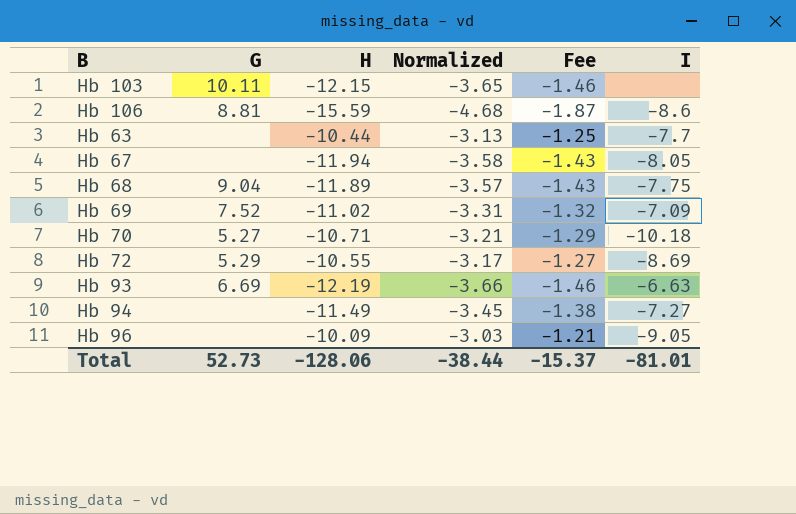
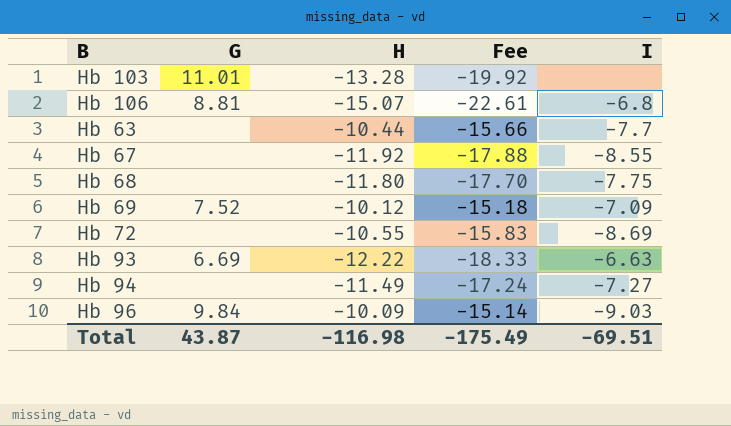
column Normalized | formula: [H] * 0.3 -> none
column Fee | formula: [H] * 0.12 -> [H] * 1.5
row Hb 70: 5.27 | -10.71 | -3.21 | -1.29 | -10.18 -> none
Hb 103 | G: 10.11 -> 11.01
Hb 103 | H: -12.15 -> -13.28
Hb 106 | H: -15.59 -> -15.07
Hb 106 | I: -8.6 -> -6.8
Hb 67 | H: -11.94 -> -11.92
Hb 67 | I: -8.05 -> -8.55
Hb 68 | G: 9.04 -> none
Hb 68 | H: -11.89 -> -11.80
Hb 69 | H: -11.02 -> -10.12
Hb 72 | G: 5.29 -> none
Hb 93 | H: -12.19 -> -12.22
Hb 96 | G: none -> 9.84
Hb 96 | I: -9.05 -> -9.03
Total | G: 52.73 -> 43.87
Total | H: -128.06 -> -116.98
Total | Fee: -15.37 -> -175.49
Total | I: -81.01 -> -69.51

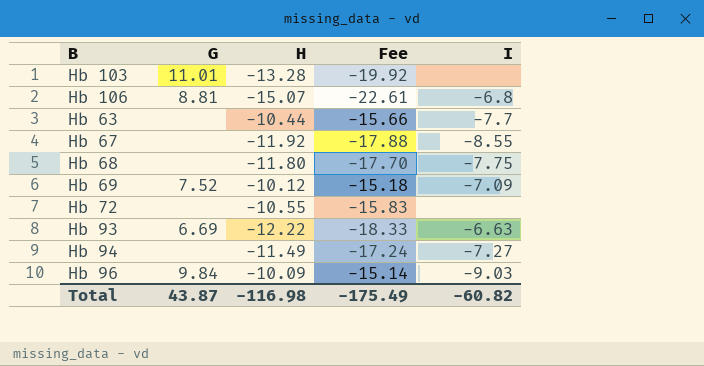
Hb 72 | I: -8.69 -> none
Total | I: -69.51 -> -60.82

